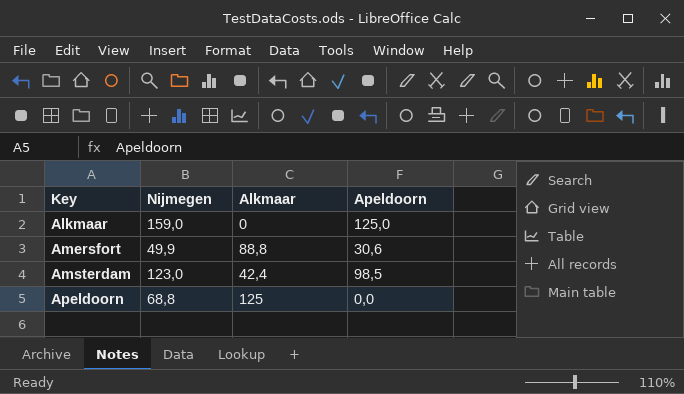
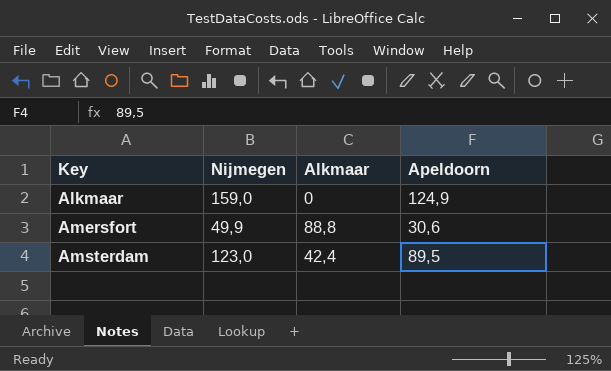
row Apeldoorn: 68,8 | 125 | 0,0 -> none
Alkmaar | Apeldoorn: 125,0 -> 124,9
Amsterdam | Apeldoorn: 98,5 -> 89,5

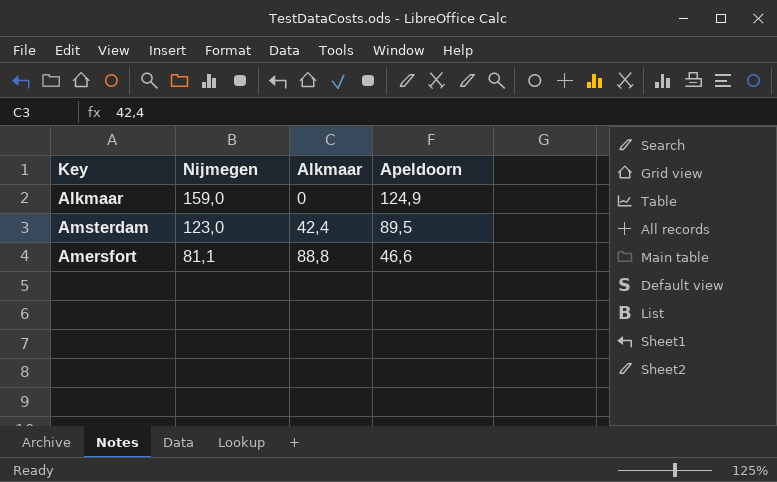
row order: Key ascending -> Nijmegen descending
Amersfort | Nijmegen: 49,9 -> 81,1
Amersfort | Apeldoorn: 30,6 -> 46,6

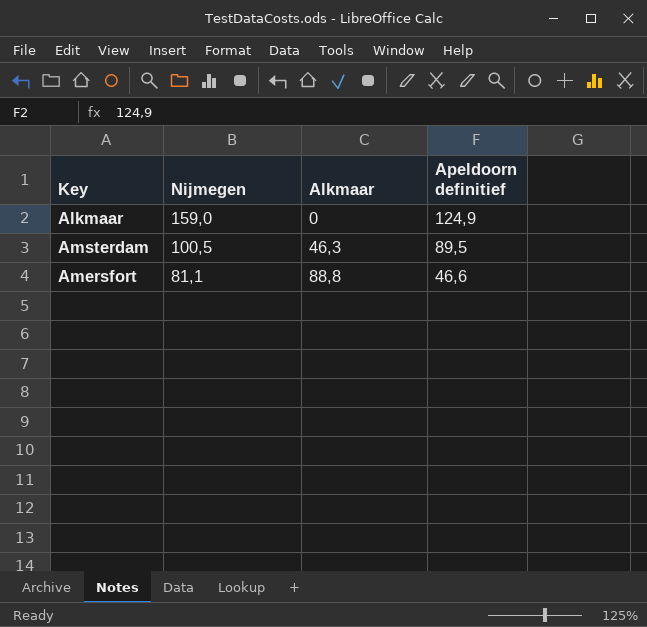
column name: Apeldoorn -> Apeldoorn definitief
Amsterdam | Nijmegen: 123,0 -> 100,5
Amsterdam | Alkmaar: 42,4 -> 46,3

